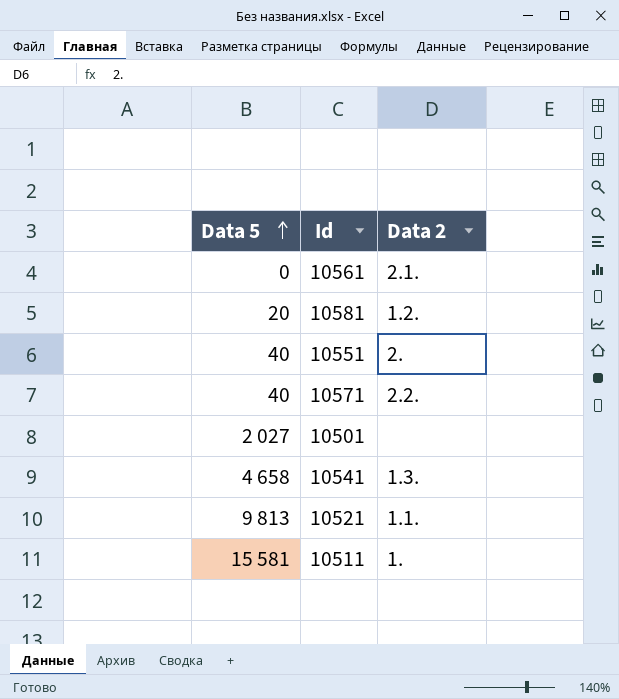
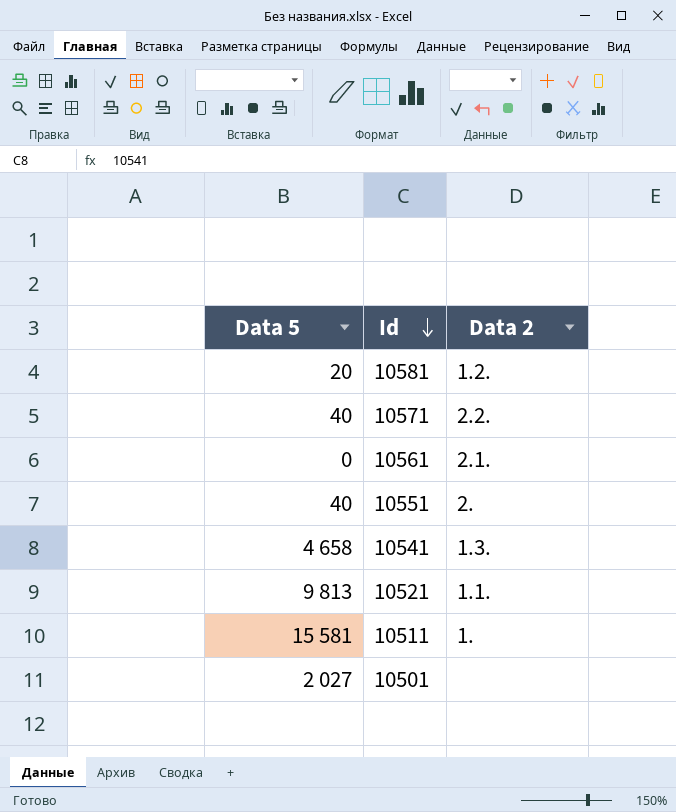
row order: Data 5 ascending -> Id descending

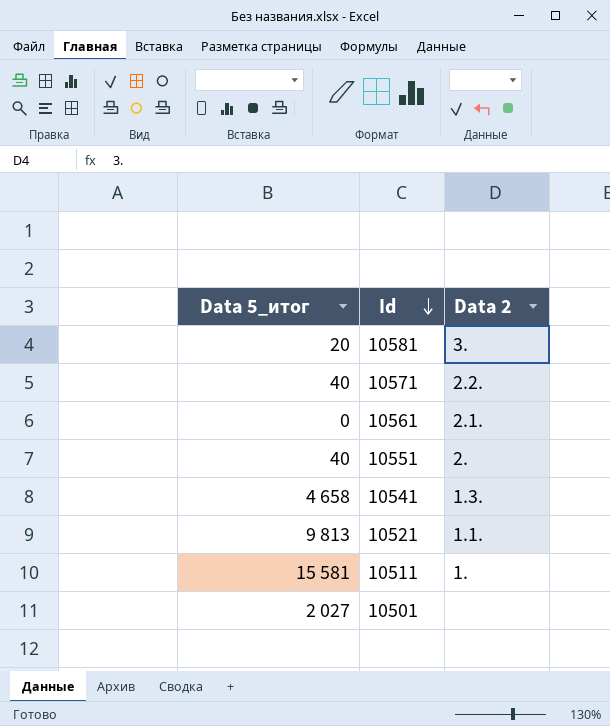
column name: Data 5 -> Data 5_итог
10581 | Data 2: 1.2. -> 3.

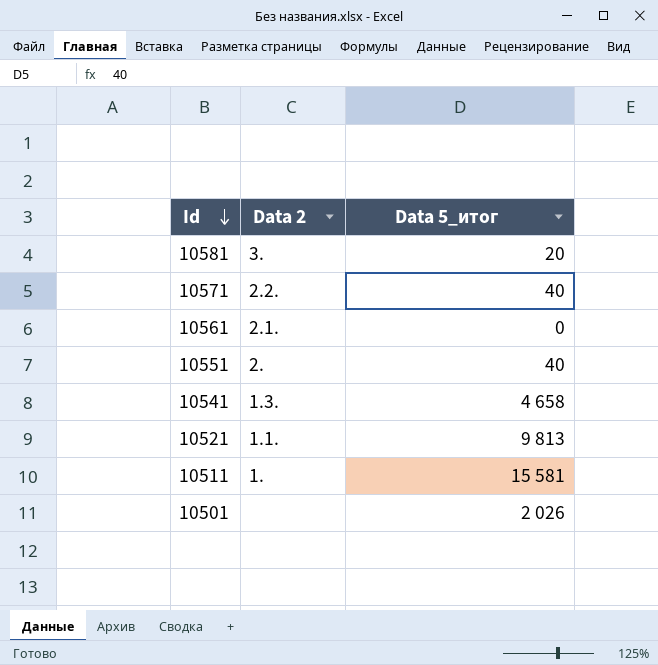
column Data 5_итог | position: 1 -> 3
10501 | Data 5_итог: 2 027 -> 2 026

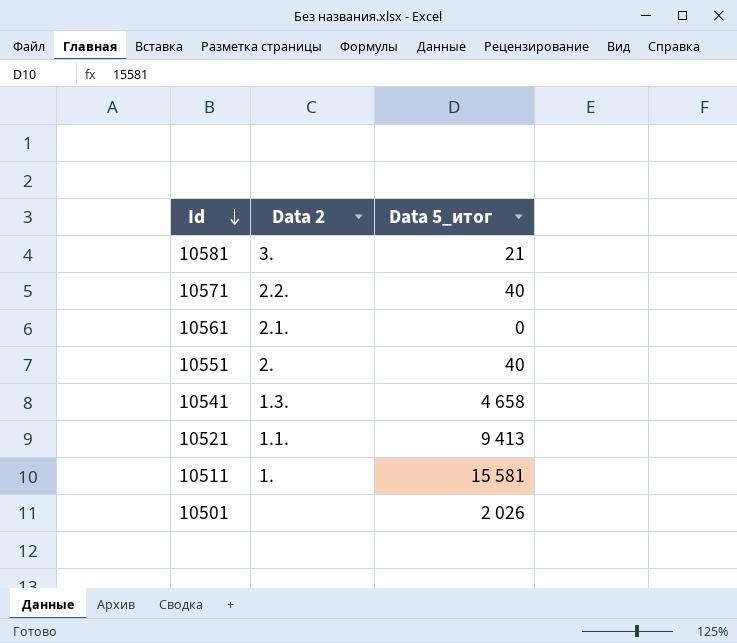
10581 | Data 5_итог: 20 -> 21
10521 | Data 5_итог: 9 813 -> 9 413

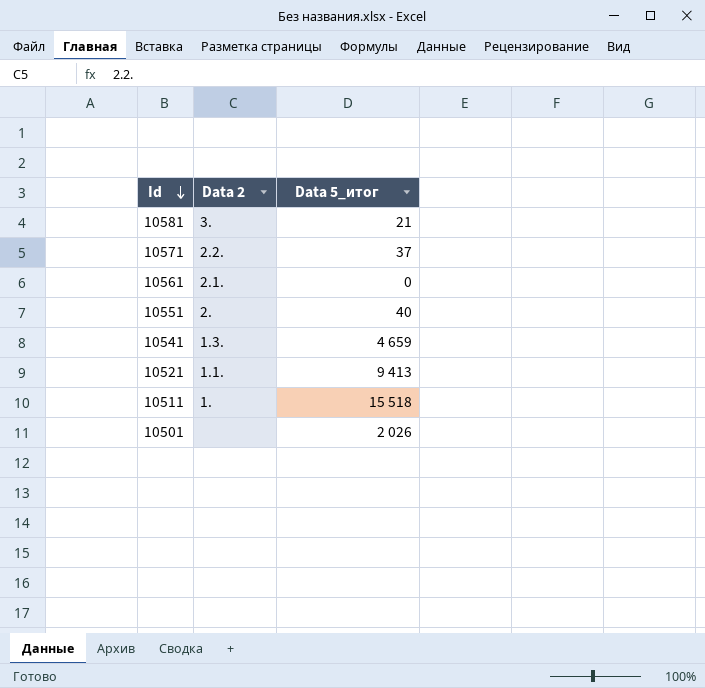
10571 | Data 5_итог: 40 -> 37
10541 | Data 5_итог: 4 658 -> 4 659
10511 | Data 5_итог: 15 581 -> 15 518

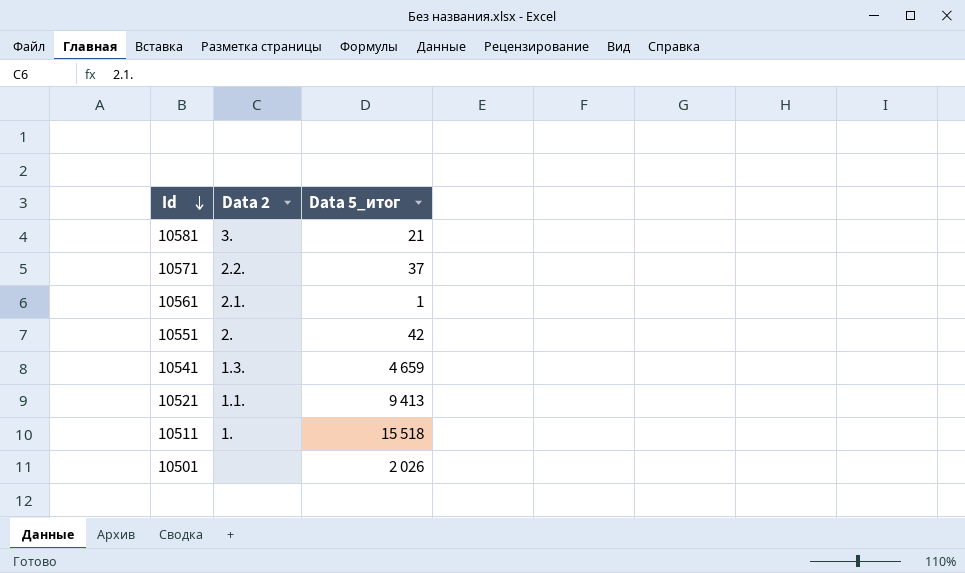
10561 | Data 5_итог: 0 -> 1
10551 | Data 5_итог: 40 -> 42

